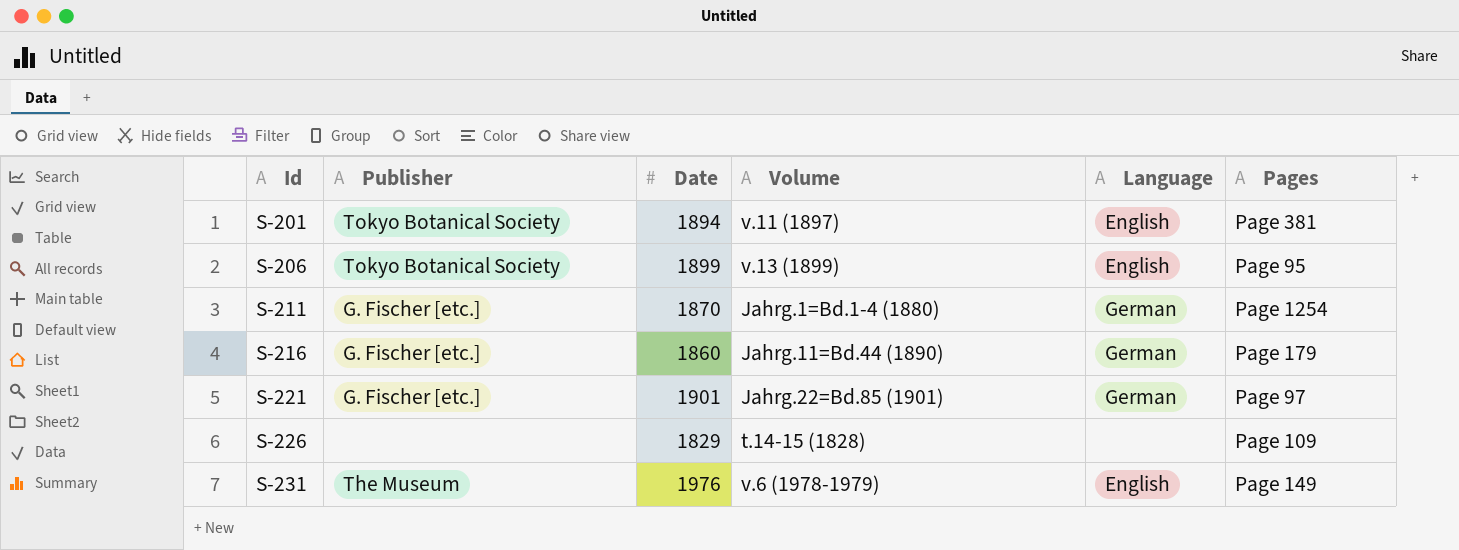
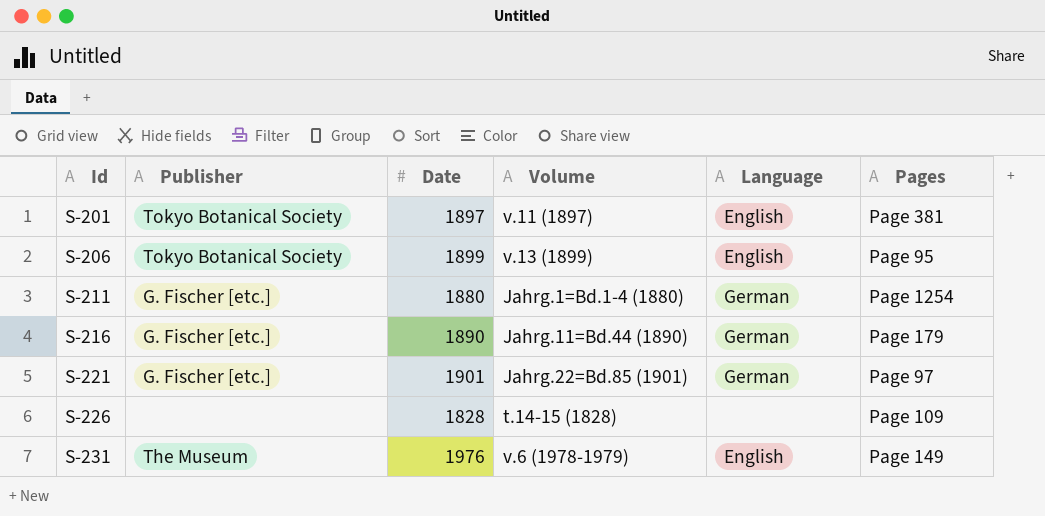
S-201 | Date: 1894 -> 1897
S-211 | Date: 1870 -> 1880
S-216 | Date: 1860 -> 1890
S-226 | Date: 1829 -> 1828

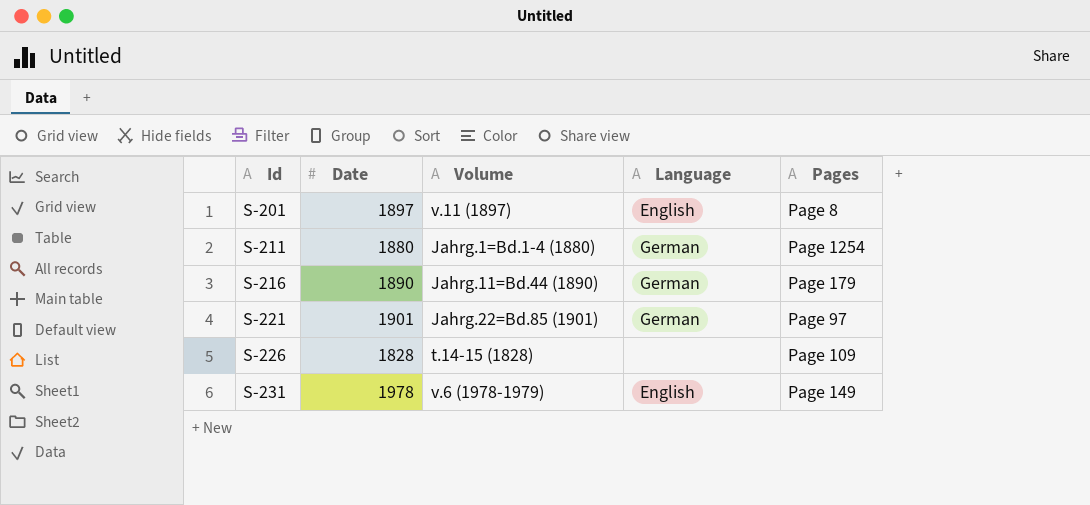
column Publisher | position: 2 -> none
row S-206: Tokyo Botanical Society | 1899 | v.13 (1899) | English | Page 95 -> none
S-201 | Pages: Page 381 -> Page 8
S-231 | Date: 1976 -> 1978

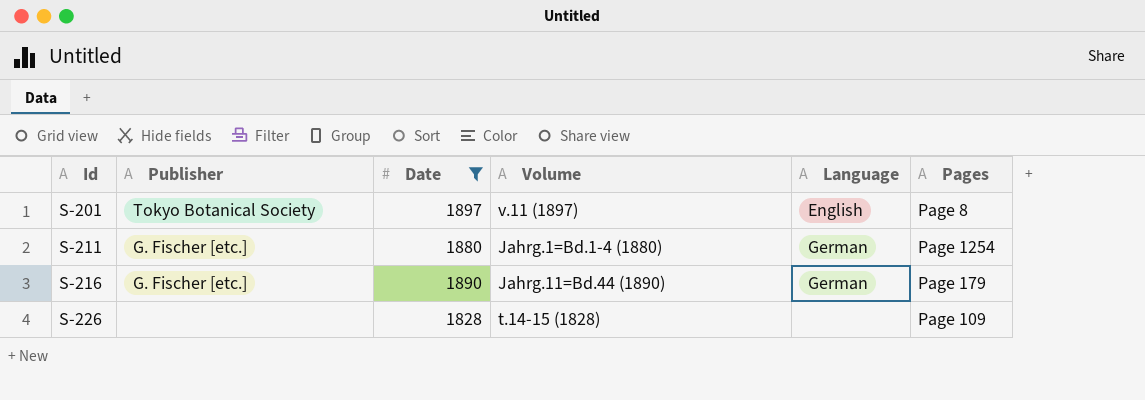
filter: none -> Date <= 1897
column Publisher | position: none -> 2

